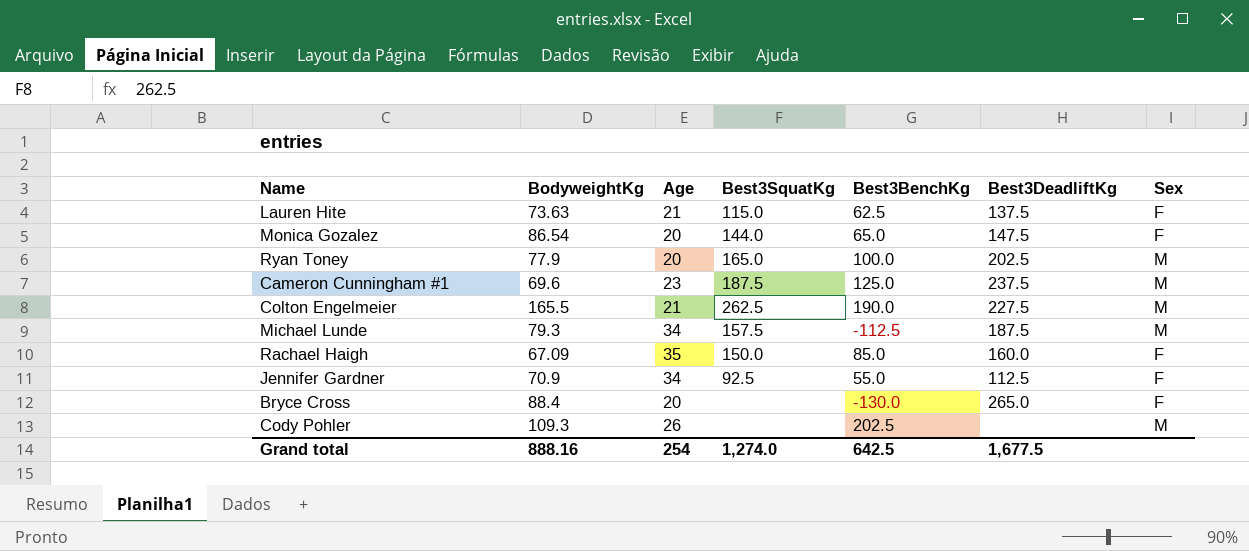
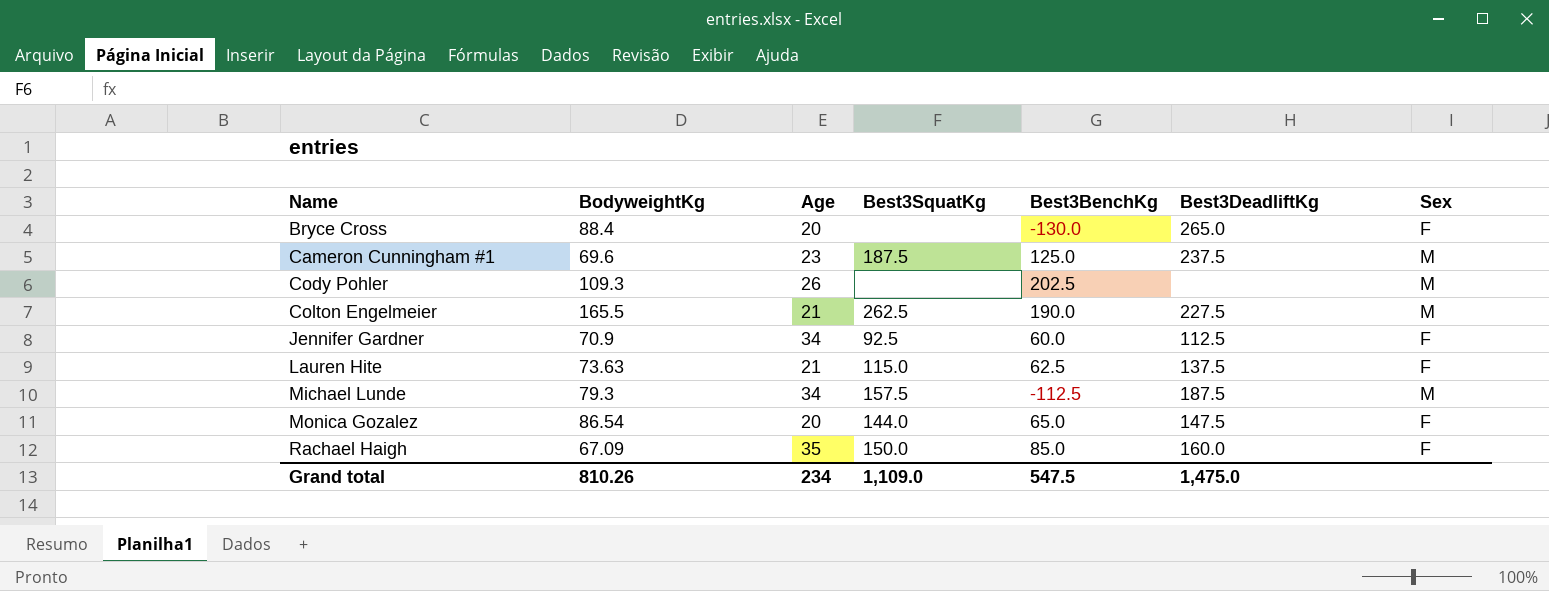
row order: none -> Name ascending
row Ryan Toney: 77.9 | 20 | 165.0 | 100.0 | 202.5 | M -> none
Jennifer Gardner | Best3BenchKg: 55.0 -> 60.0
Grand total | BodyweightKg: 888.16 -> 810.26
Grand total | Age: 254 -> 234
Grand total | Best3SquatKg: 1,274.0 -> 1,109.0
Grand total | Best3BenchKg: 642.5 -> 547.5
Grand total | Best3DeadliftKg: 1,677.5 -> 1,475.0

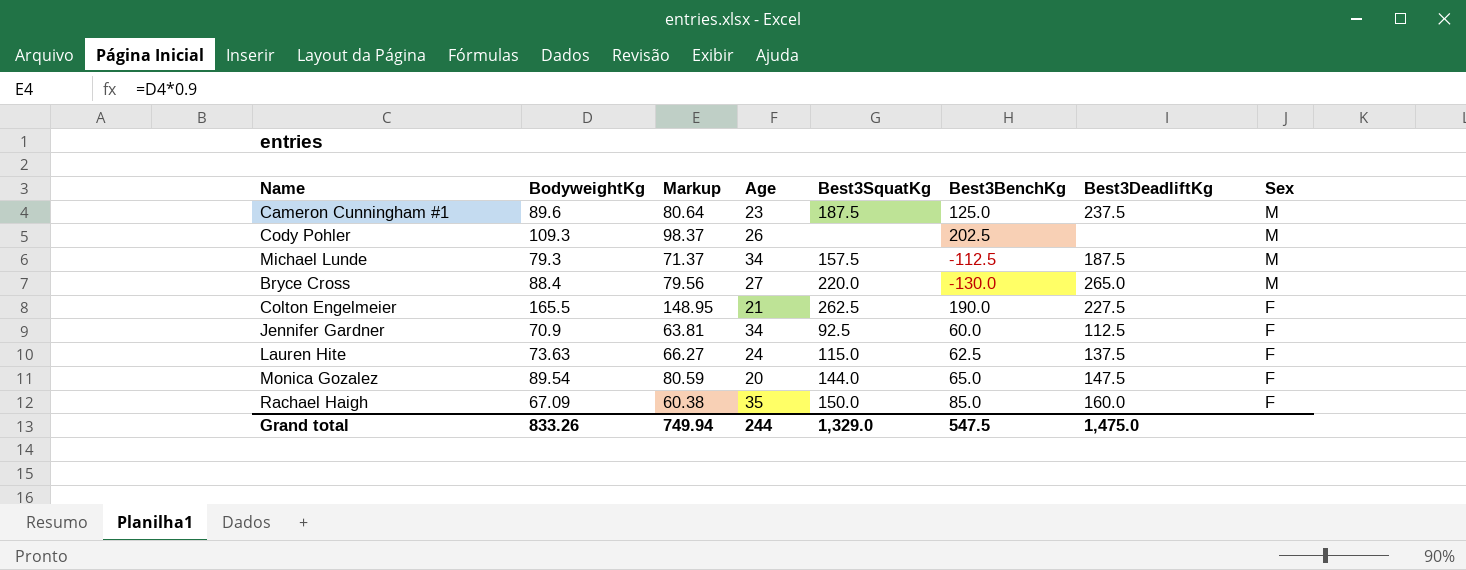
row order: Name ascending -> Sex descending
column Markup | formula: none -> [BodyweightKg] * 0.9
Cameron Cunningham #1 | BodyweightKg: 69.6 -> 89.6
Bryce Cross | Age: 20 -> 27
Bryce Cross | Best3SquatKg: none -> 220.0
Bryce Cross | Sex: F -> M
Colton Engelmeier | Sex: M -> F
Lauren Hite | Age: 21 -> 24
Monica Gozalez | BodyweightKg: 86.54 -> 89.54
Grand total | BodyweightKg: 810.26 -> 833.26
Grand total | Age: 234 -> 244
Grand total | Best3SquatKg: 1,109.0 -> 1,329.0

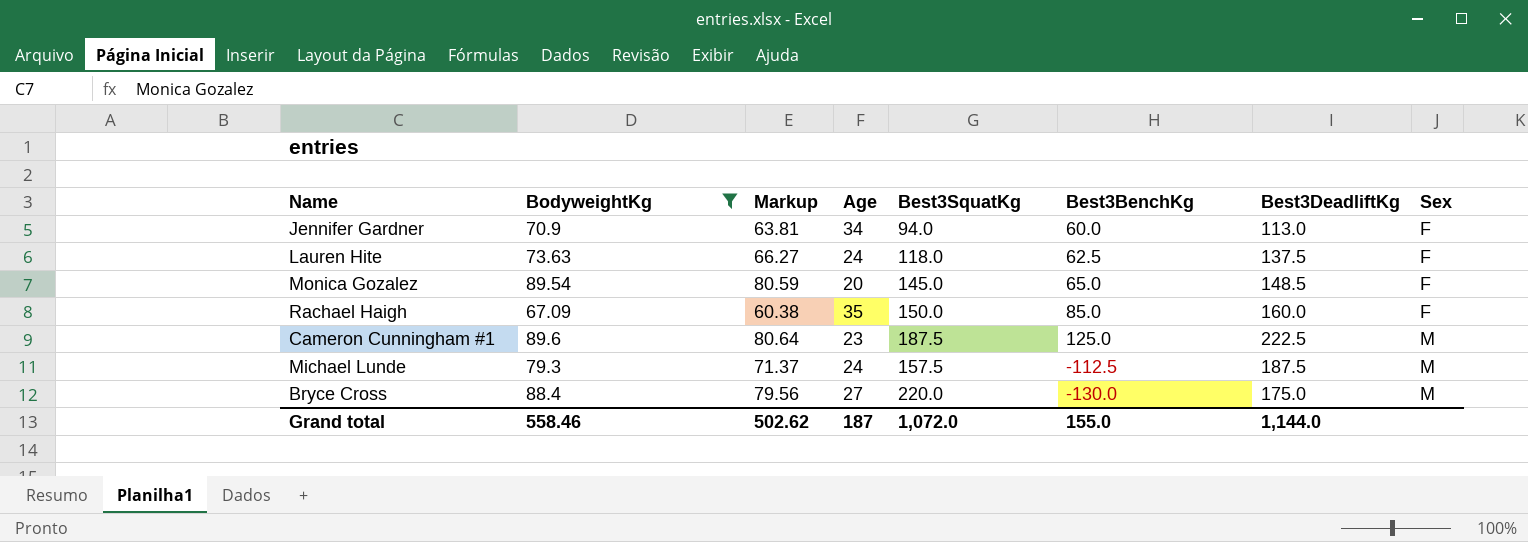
filter: none -> BodyweightKg <= 89.6
row order: Sex descending -> Sex ascending
Jennifer Gardner | Best3SquatKg: 92.5 -> 94.0
Jennifer Gardner | Best3DeadliftKg: 112.5 -> 113.0
Lauren Hite | Best3SquatKg: 115.0 -> 118.0
Monica Gozalez | Best3SquatKg: 144.0 -> 145.0
Monica Gozalez | Best3DeadliftKg: 147.5 -> 148.5
Cameron Cunningham #1 | Best3DeadliftKg: 237.5 -> 222.5
Michael Lunde | Age: 34 -> 24
Bryce Cross | Best3DeadliftKg: 265.0 -> 175.0
Grand total | BodyweightKg: 833.26 -> 558.46
Grand total | Markup: 749.94 -> 502.62
Grand total | Age: 244 -> 187
Grand total | Best3SquatKg: 1,329.0 -> 1,072.0
Grand total | Best3BenchKg: 547.5 -> 155.0
Grand total | Best3DeadliftKg: 1,475.0 -> 1,144.0

